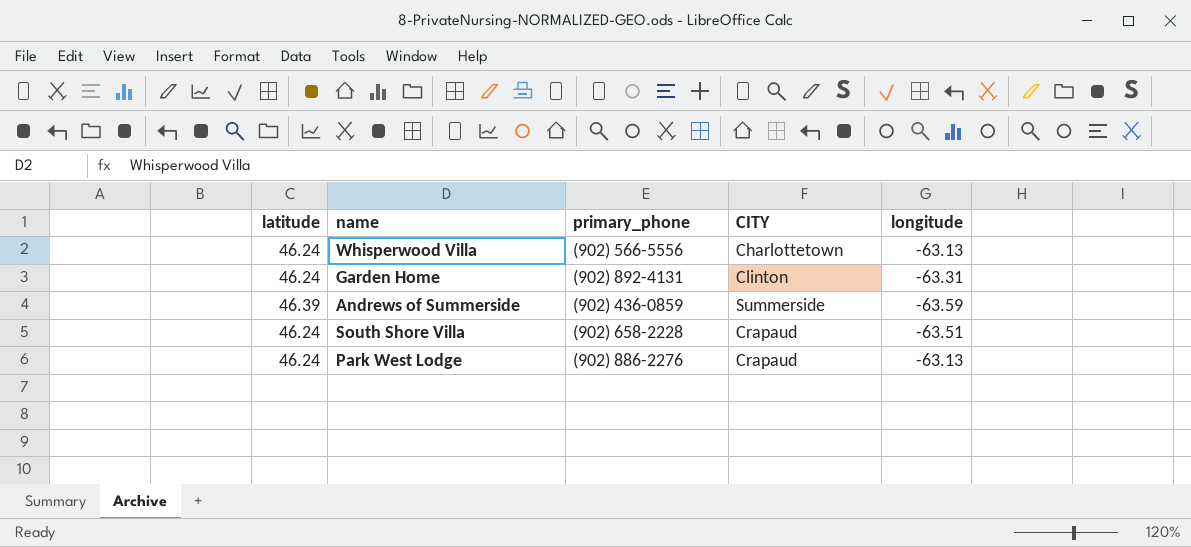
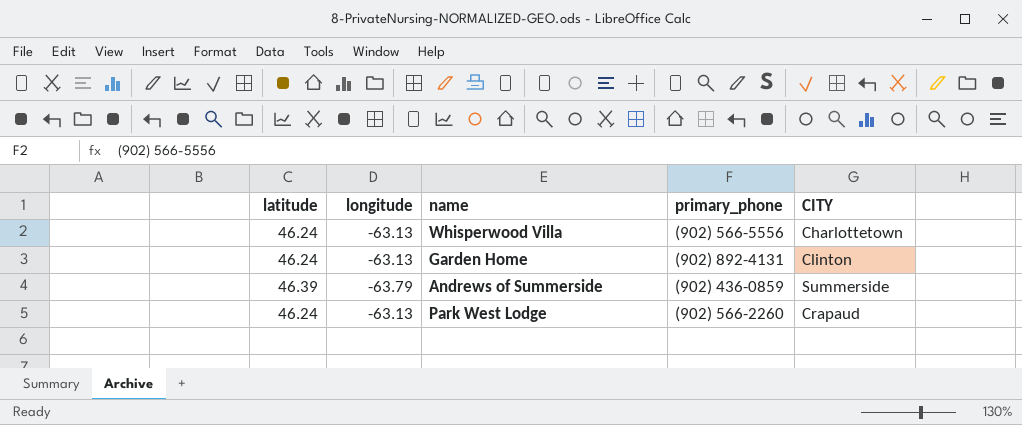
column longitude | position: 5 -> 2
row South Shore Villa: 46.24 | (902) 658-2228 | Crapaud | -63.51 -> none
Garden Home | longitude: -63.31 -> -63.13
Andrews of Summerside | longitude: -63.59 -> -63.79
Park West Lodge | primary_phone: (902) 886-2276 -> (902) 566-2260

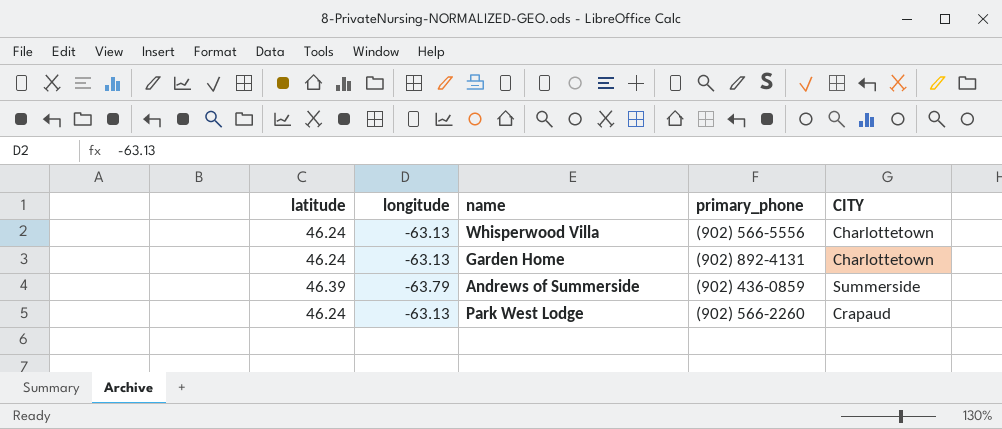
Garden Home | CITY: Clinton -> Charlottetown

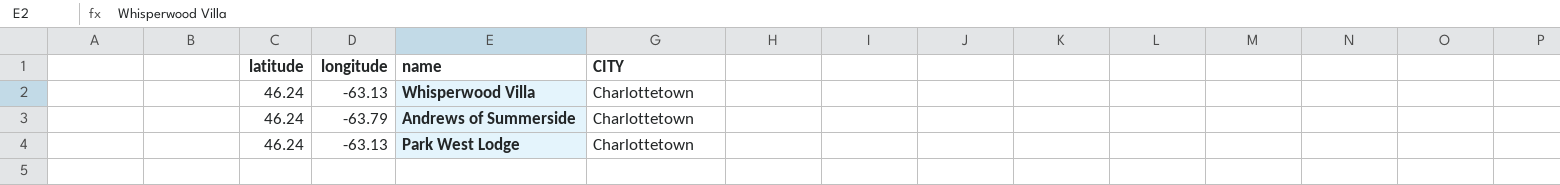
column primary_phone | position: 4 -> none
row Garden Home: 46.24 | -63.13 | (902) 892-4131 | Charlottetown -> none
Andrews of Summerside | latitude: 46.39 -> 46.24
Andrews of Summerside | CITY: Summerside -> Charlottetown
Park West Lodge | CITY: Crapaud -> Charlottetown

